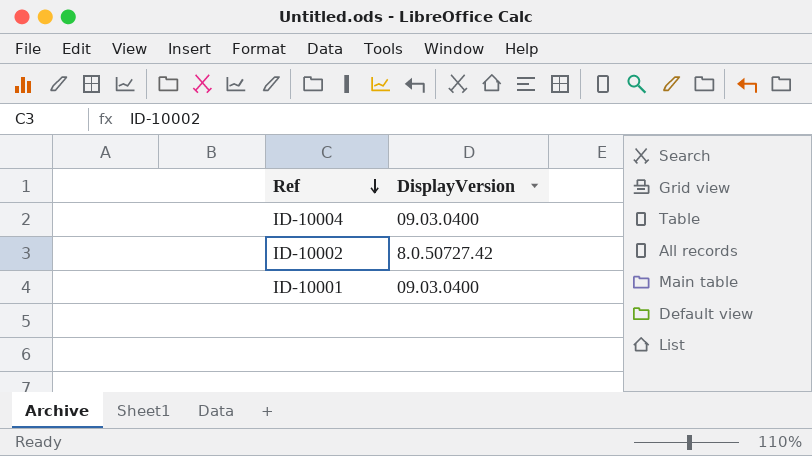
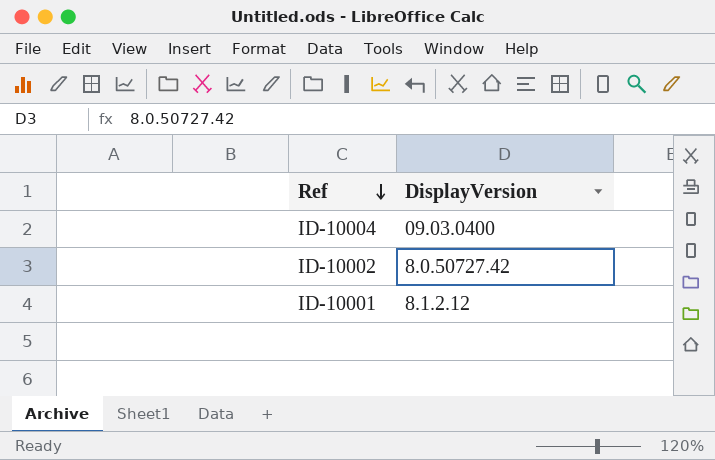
ID-10001 | DisplayVersion: 09.03.0400 -> 8.1.2.12

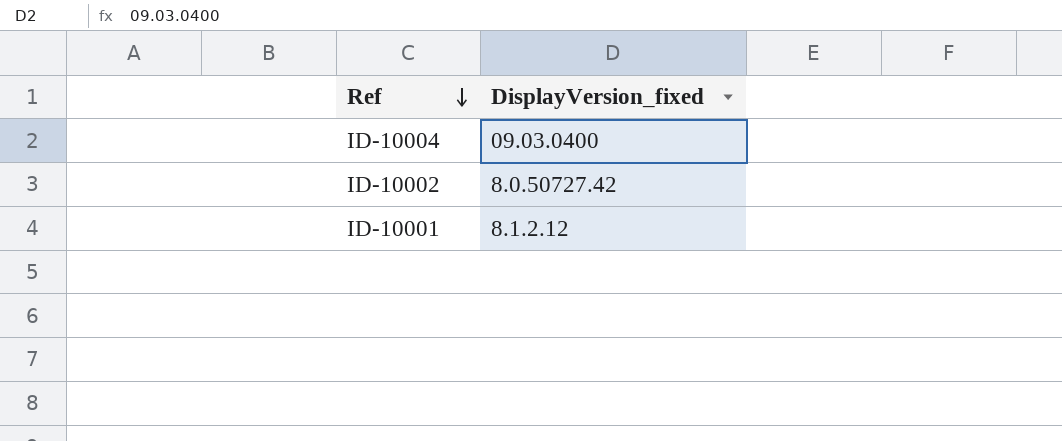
column name: DisplayVersion -> DisplayVersion_fixed

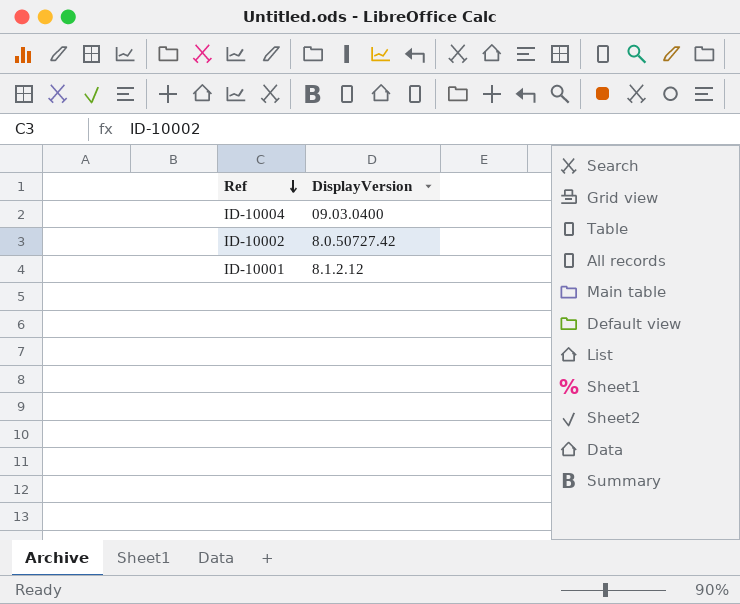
column name: DisplayVersion_fixed -> DisplayVersion

